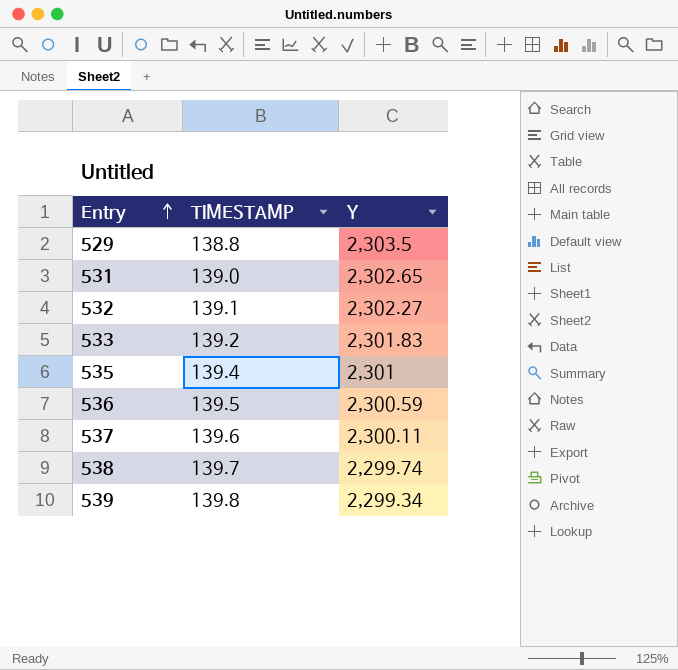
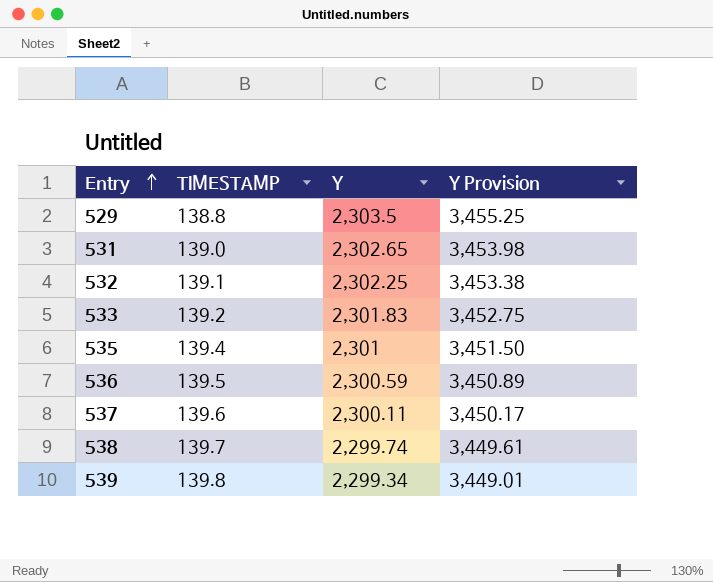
column Y Provision | formula: none -> [Y] * 1.5
532 | Y: 2,302.27 -> 2,302.25

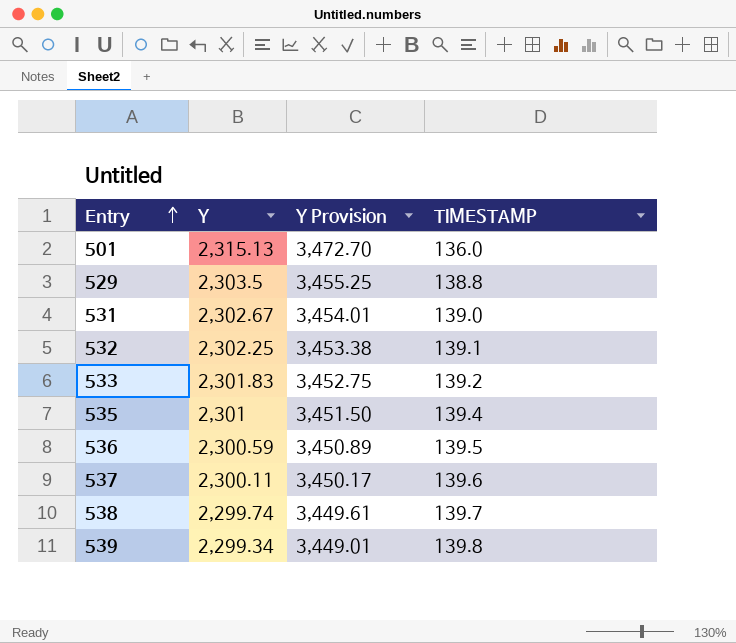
column TIMESTAMP | position: 2 -> 4
row 501: none -> 2,315.13 | 3,472.70 | 136.0
531 | Y: 2,302.65 -> 2,302.67
531 | Y Provision: 3,453.98 -> 3,454.01

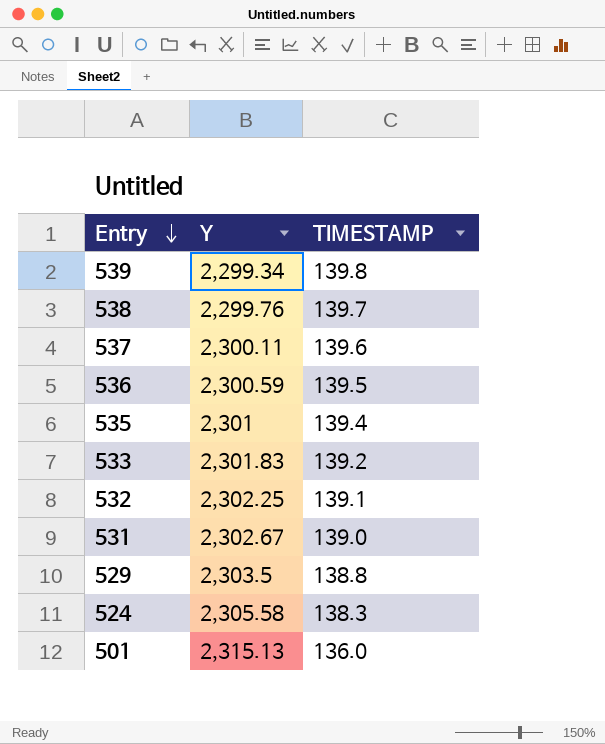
row order: Entry ascending -> Entry descending
column Y Provision | formula: [Y] * 1.5 -> none
538 | Y: 2,299.74 -> 2,299.76
row 524: none -> 2,305.58 | 138.3

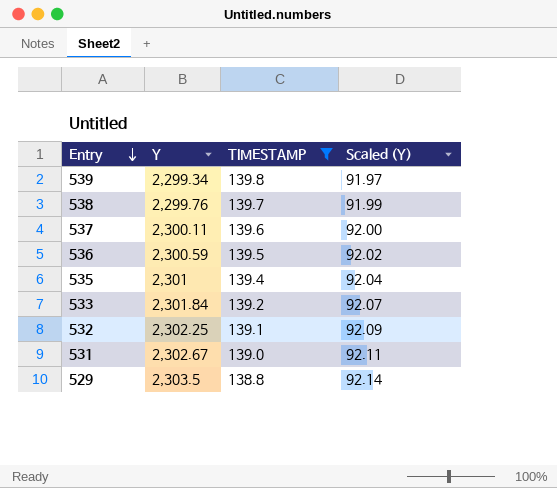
filter: none -> TIMESTAMP >= 138.8
column Scaled (Y) | formula: none -> [Y] * 0.04
533 | Y: 2,301.83 -> 2,301.84

